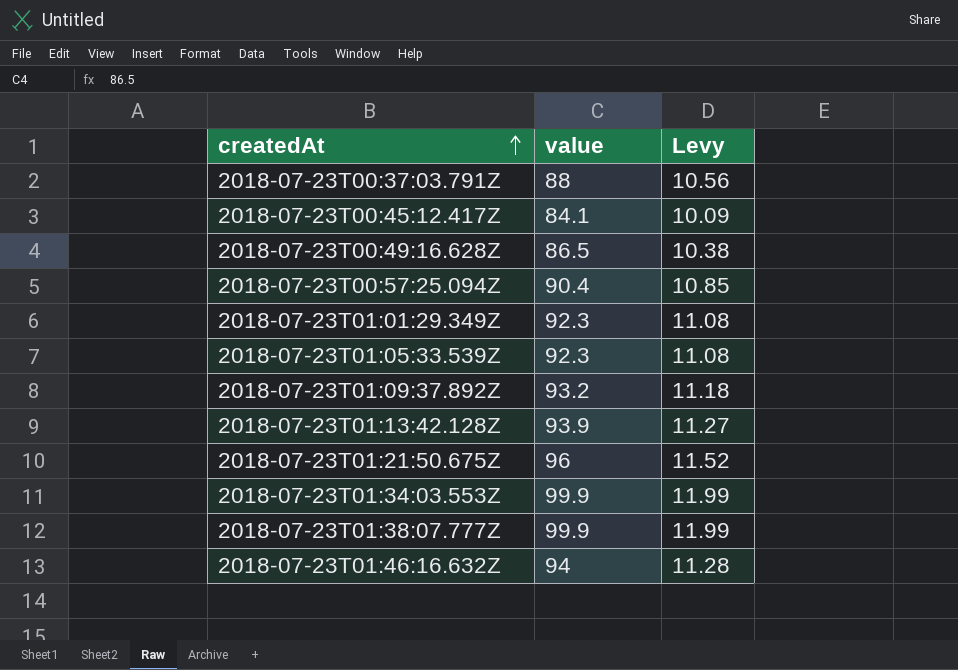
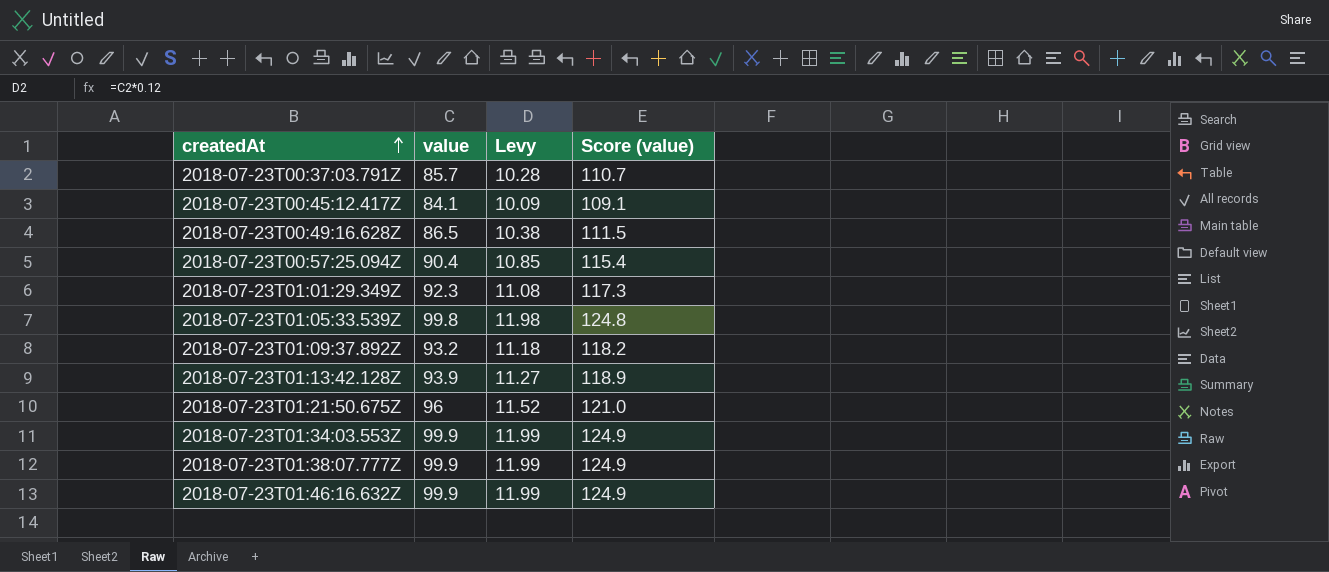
column Score (value) | formula: none -> [value] + 25
2018-07-23T00:37:03.791Z | value: 88 -> 85.7
2018-07-23T00:37:03.791Z | Levy: 10.56 -> 10.28
2018-07-23T01:05:33.539Z | value: 92.3 -> 99.8
2018-07-23T01:05:33.539Z | Levy: 11.08 -> 11.98
2018-07-23T01:46:16.632Z | value: 94 -> 99.9
2018-07-23T01:46:16.632Z | Levy: 11.28 -> 11.99

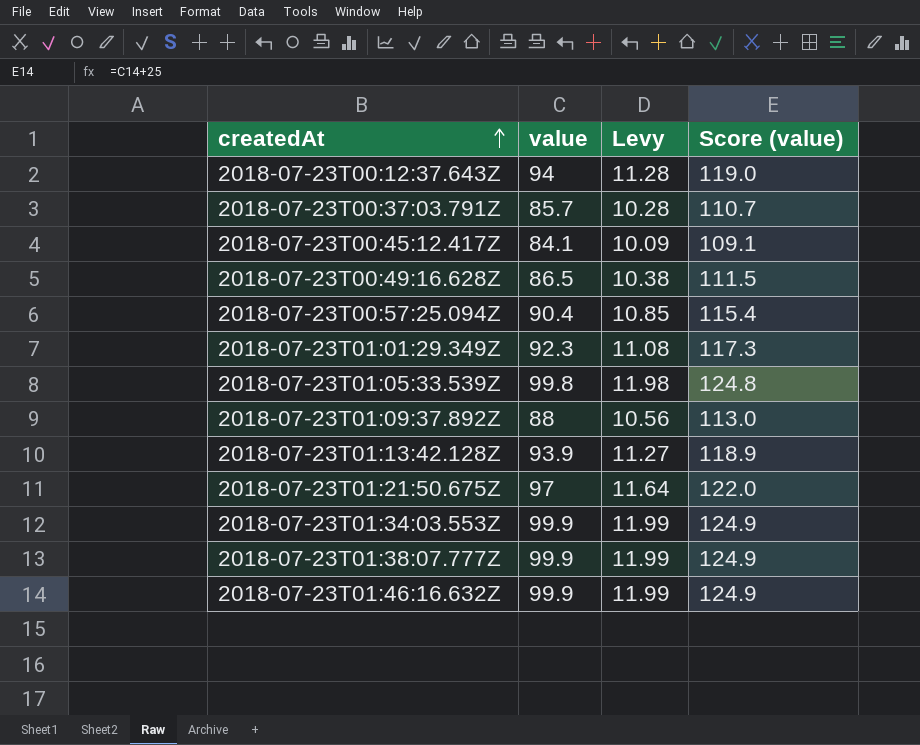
row 2018-07-23T00:12:37.643Z: none -> 94 | 11.28 | 119.0
2018-07-23T01:09:37.892Z | value: 93.2 -> 88
2018-07-23T01:09:37.892Z | Levy: 11.18 -> 10.56
2018-07-23T01:09:37.892Z | Score (value): 118.2 -> 113.0
2018-07-23T01:21:50.675Z | value: 96 -> 97
2018-07-23T01:21:50.675Z | Levy: 11.52 -> 11.64
2018-07-23T01:21:50.675Z | Score (value): 121.0 -> 122.0

